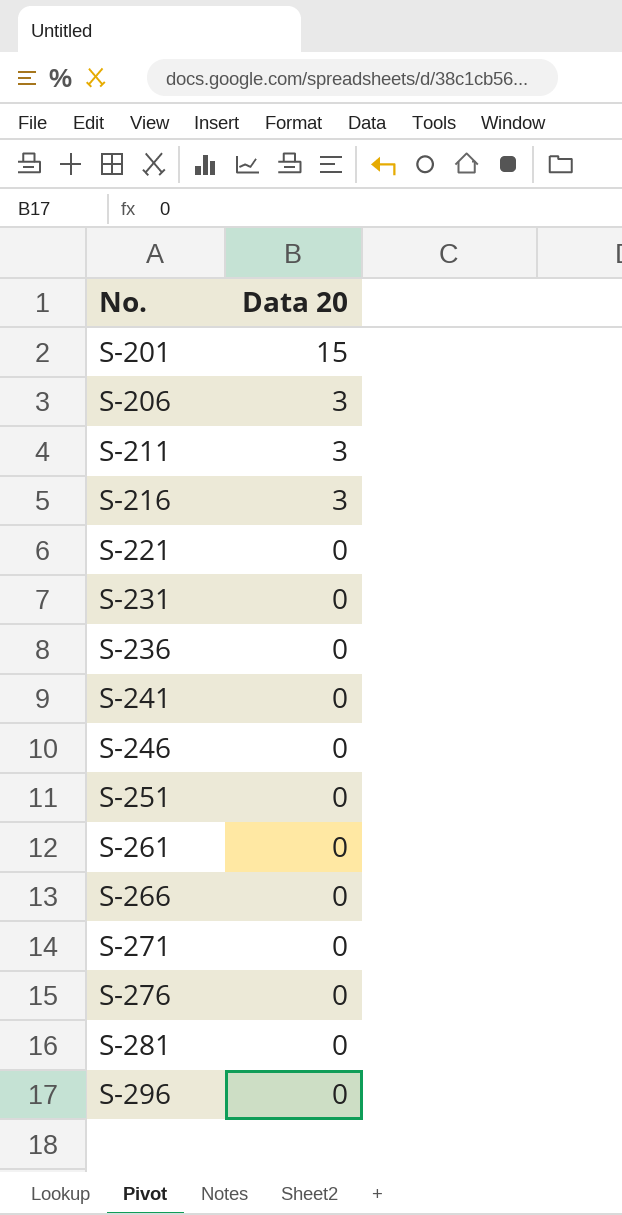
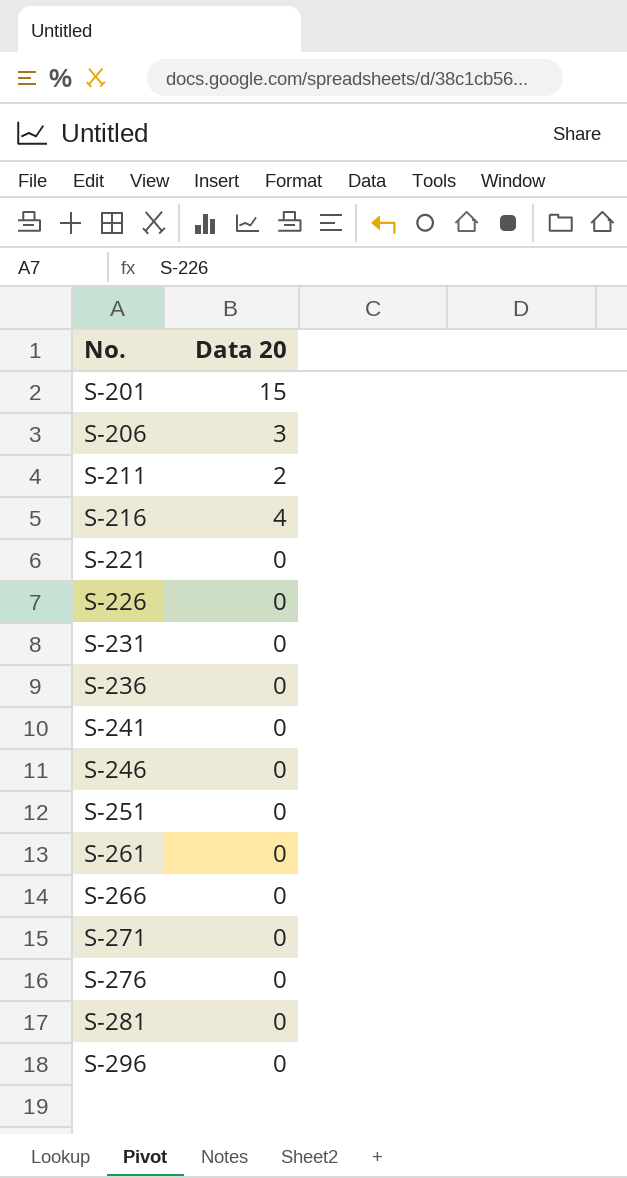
S-211 | Data 20: 3 -> 2
S-216 | Data 20: 3 -> 4
row S-226: none -> 0

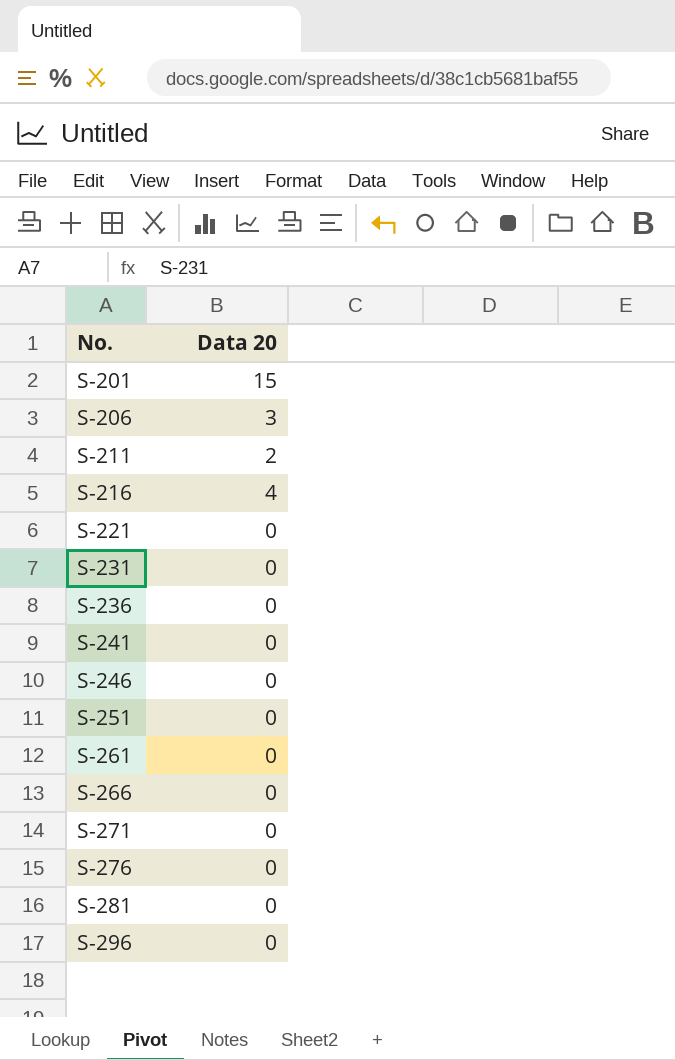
row S-226: 0 -> none

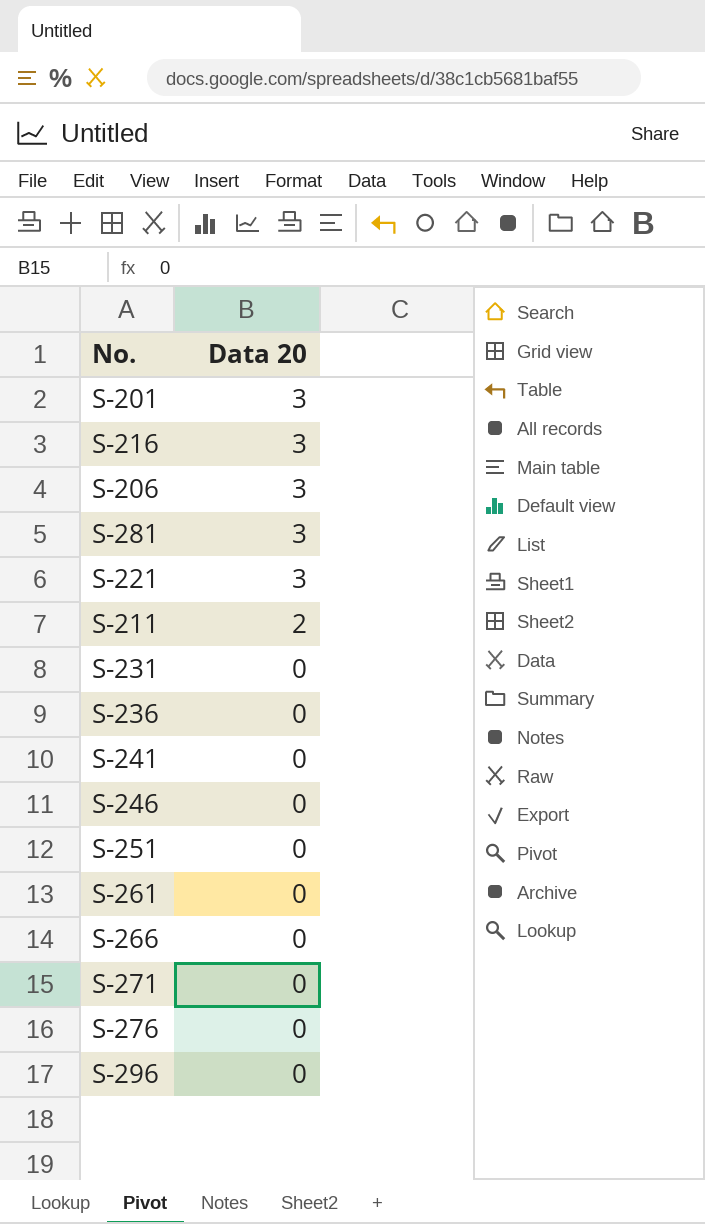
row order: No. ascending -> Data 20 descending
S-201 | Data 20: 15 -> 3
S-216 | Data 20: 4 -> 3
S-281 | Data 20: 0 -> 3
S-221 | Data 20: 0 -> 3

